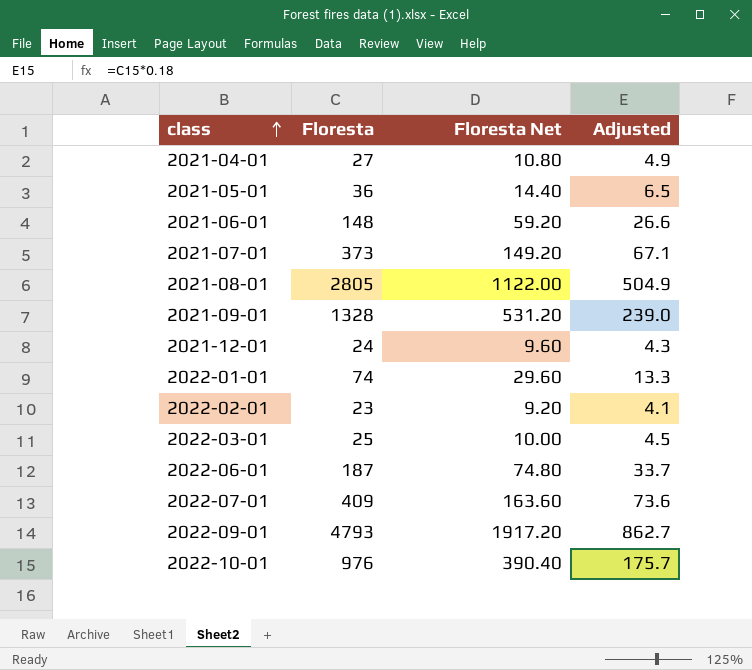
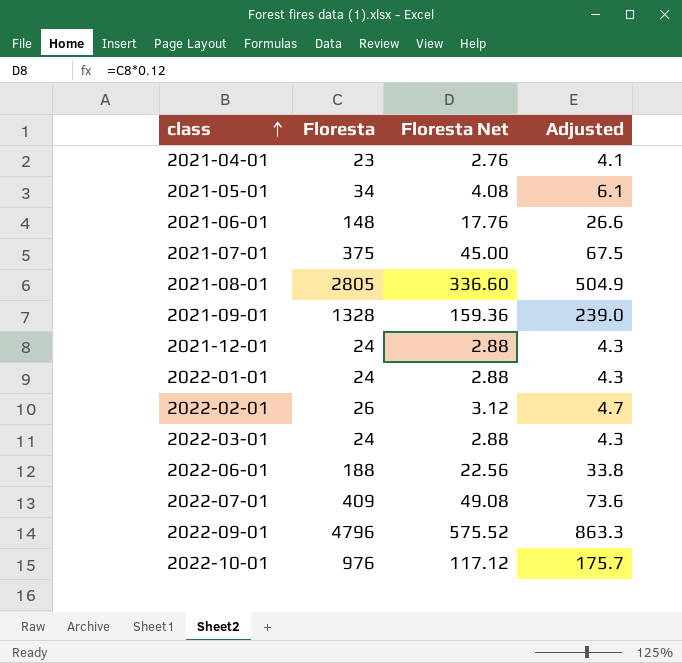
column Floresta Net | formula: [Floresta] * 0.4 -> [Floresta] * 0.12
2021-04-01 | Floresta: 27 -> 23
2021-04-01 | Adjusted: 4.9 -> 4.1
2021-05-01 | Floresta: 36 -> 34
2021-05-01 | Adjusted: 6.5 -> 6.1
2021-07-01 | Floresta: 373 -> 375
2021-07-01 | Adjusted: 67.1 -> 67.5
2022-01-01 | Floresta: 74 -> 24
2022-01-01 | Adjusted: 13.3 -> 4.3
2022-02-01 | Floresta: 23 -> 26
2022-02-01 | Adjusted: 4.1 -> 4.7
2022-03-01 | Floresta: 25 -> 24
2022-03-01 | Adjusted: 4.5 -> 4.3
2022-06-01 | Floresta: 187 -> 188
2022-06-01 | Adjusted: 33.7 -> 33.8
2022-09-01 | Floresta: 4793 -> 4796
2022-09-01 | Adjusted: 862.7 -> 863.3

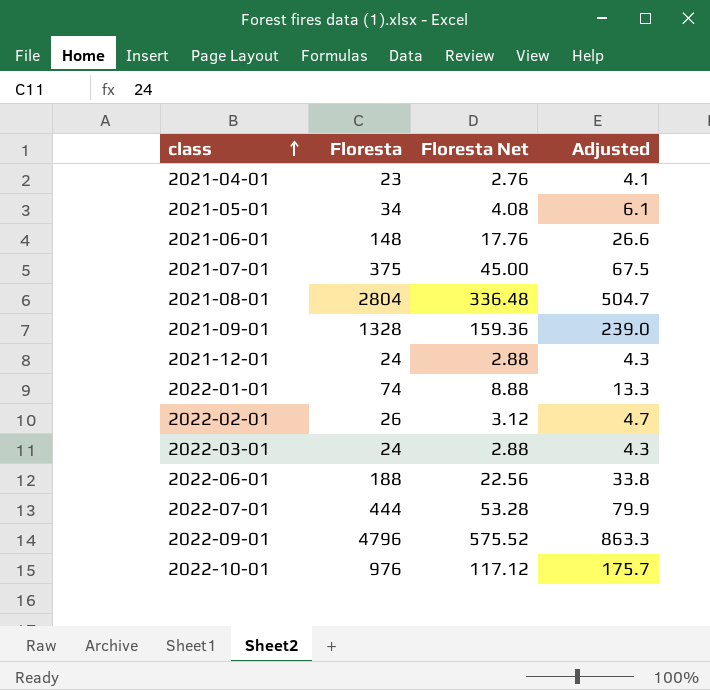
2021-08-01 | Floresta: 2805 -> 2804
2021-08-01 | Floresta Net: 336.60 -> 336.48
2021-08-01 | Adjusted: 504.9 -> 504.7
2022-01-01 | Floresta: 24 -> 74
2022-01-01 | Floresta Net: 2.88 -> 8.88
2022-01-01 | Adjusted: 4.3 -> 13.3
2022-07-01 | Floresta: 409 -> 444
2022-07-01 | Floresta Net: 49.08 -> 53.28
2022-07-01 | Adjusted: 73.6 -> 79.9

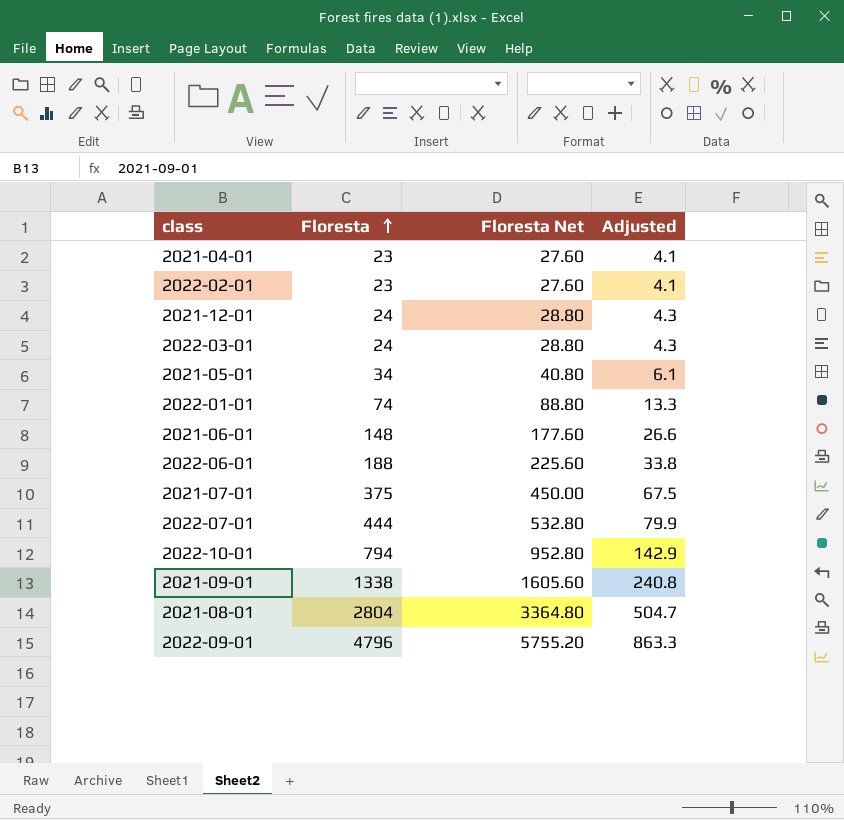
row order: class ascending -> Floresta ascending
column Floresta Net | formula: [Floresta] * 0.12 -> [Floresta] * 1.2
2022-02-01 | Floresta: 26 -> 23
2022-02-01 | Adjusted: 4.7 -> 4.1
2022-10-01 | Floresta: 976 -> 794
2022-10-01 | Adjusted: 175.7 -> 142.9
2021-09-01 | Floresta: 1328 -> 1338
2021-09-01 | Adjusted: 239.0 -> 240.8

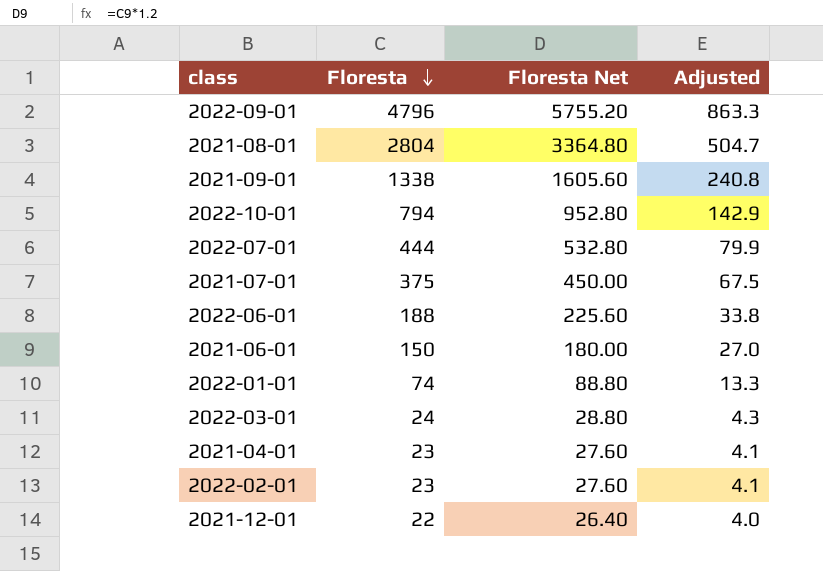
row order: Floresta ascending -> Floresta descending
row 2021-05-01: 34 | 40.80 | 6.1 -> none
2021-06-01 | Floresta: 148 -> 150
2021-06-01 | Floresta Net: 177.60 -> 180.00
2021-06-01 | Adjusted: 26.6 -> 27.0
2021-12-01 | Floresta: 24 -> 22
2021-12-01 | Floresta Net: 28.80 -> 26.40
2021-12-01 | Adjusted: 4.3 -> 4.0

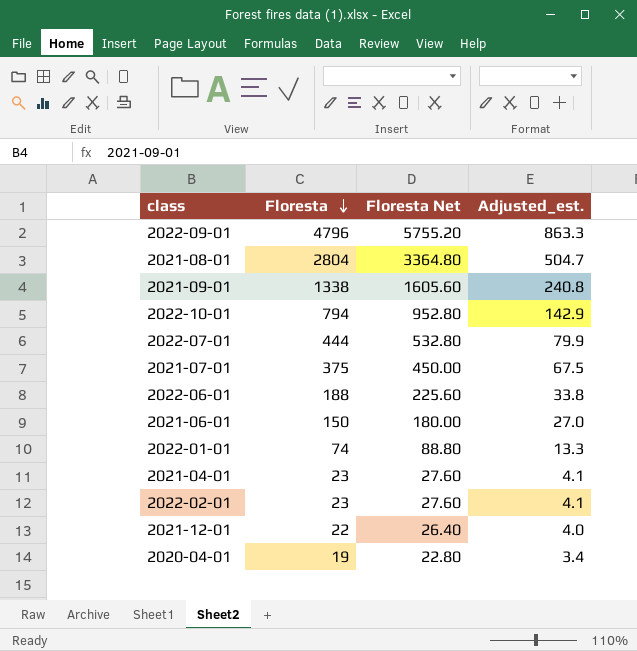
column name: Adjusted -> Adjusted_est.
row 2022-03-01: 24 | 28.80 | 4.3 -> none
row 2020-04-01: none -> 19 | 22.80 | 3.4

